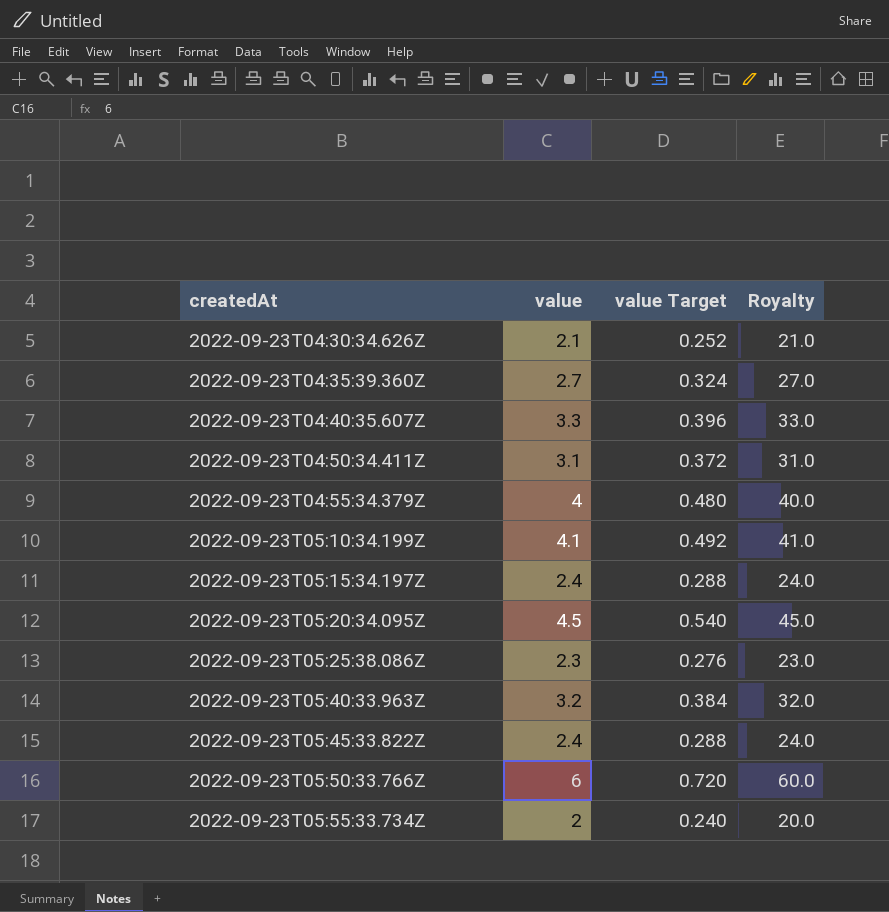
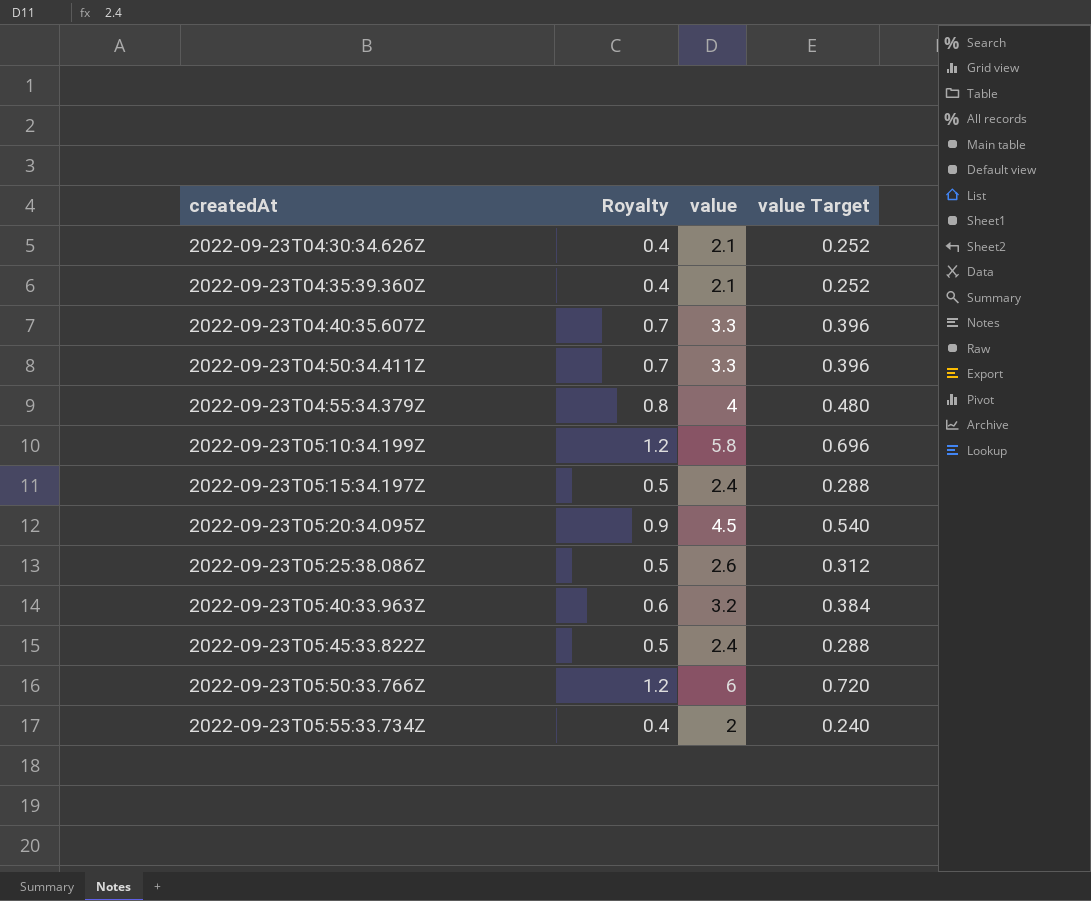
column Royalty | formula: [value] * 10 -> [value] * 0.2
column Royalty | position: 4 -> 2
2022-09-23T04:35:39.360Z | value: 2.7 -> 2.1
2022-09-23T04:35:39.360Z | value Target: 0.324 -> 0.252
2022-09-23T04:50:34.411Z | value: 3.1 -> 3.3
2022-09-23T04:50:34.411Z | value Target: 0.372 -> 0.396
2022-09-23T05:10:34.199Z | value: 4.1 -> 5.8
2022-09-23T05:10:34.199Z | value Target: 0.492 -> 0.696
2022-09-23T05:25:38.086Z | value: 2.3 -> 2.6
2022-09-23T05:25:38.086Z | value Target: 0.276 -> 0.312

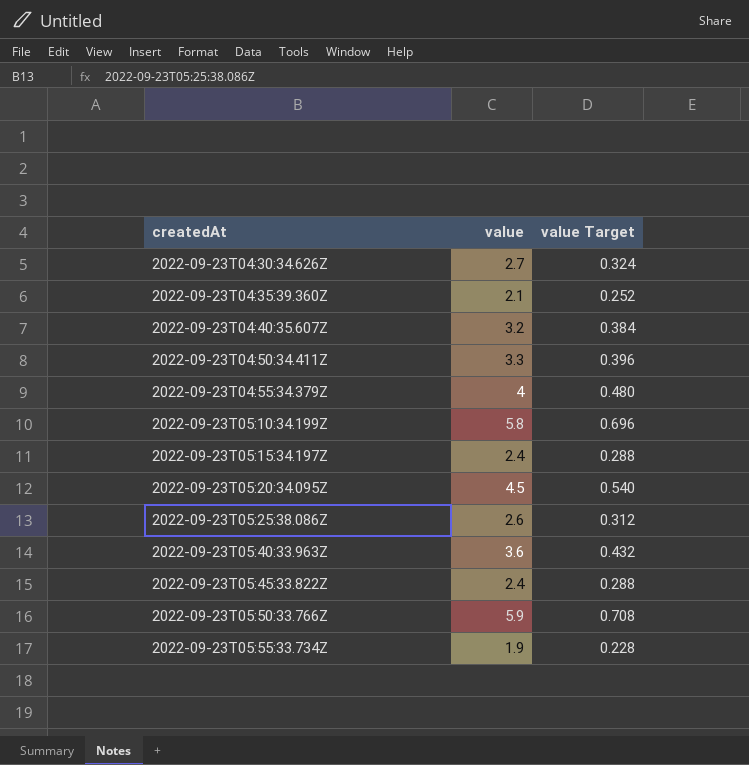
column Royalty | formula: [value] * 0.2 -> none
2022-09-23T04:30:34.626Z | value: 2.1 -> 2.7
2022-09-23T04:30:34.626Z | value Target: 0.252 -> 0.324
2022-09-23T04:40:35.607Z | value: 3.3 -> 3.2
2022-09-23T04:40:35.607Z | value Target: 0.396 -> 0.384
2022-09-23T05:40:33.963Z | value: 3.2 -> 3.6
2022-09-23T05:40:33.963Z | value Target: 0.384 -> 0.432
2022-09-23T05:50:33.766Z | value: 6 -> 5.9
2022-09-23T05:50:33.766Z | value Target: 0.720 -> 0.708
2022-09-23T05:55:33.734Z | value: 2 -> 1.9
2022-09-23T05:55:33.734Z | value Target: 0.240 -> 0.228

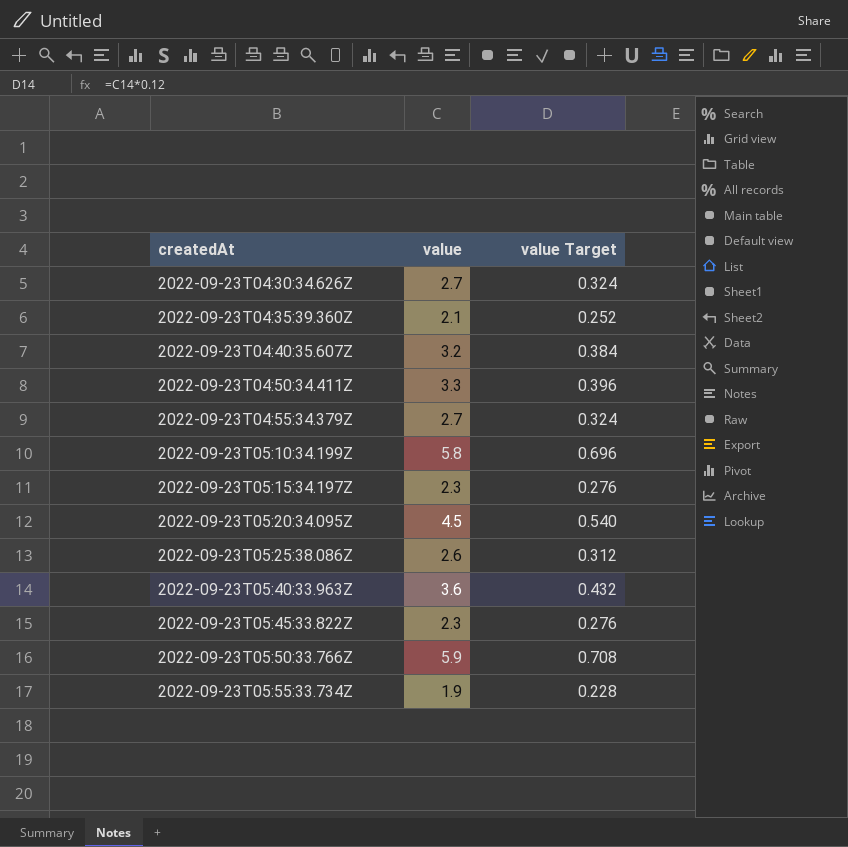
2022-09-23T04:55:34.379Z | value: 4 -> 2.7
2022-09-23T04:55:34.379Z | value Target: 0.480 -> 0.324
2022-09-23T05:15:34.197Z | value: 2.4 -> 2.3
2022-09-23T05:15:34.197Z | value Target: 0.288 -> 0.276
2022-09-23T05:45:33.822Z | value: 2.4 -> 2.3
2022-09-23T05:45:33.822Z | value Target: 0.288 -> 0.276

